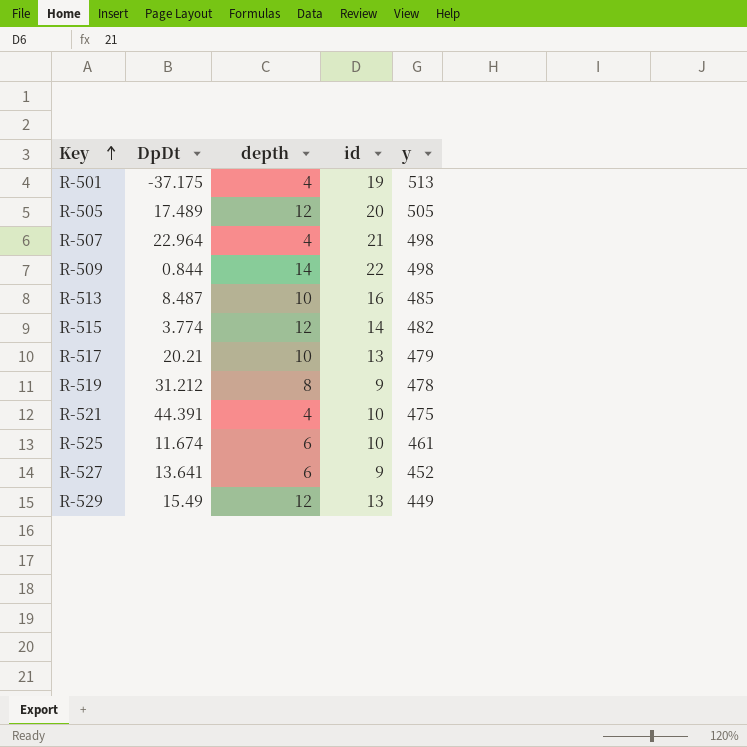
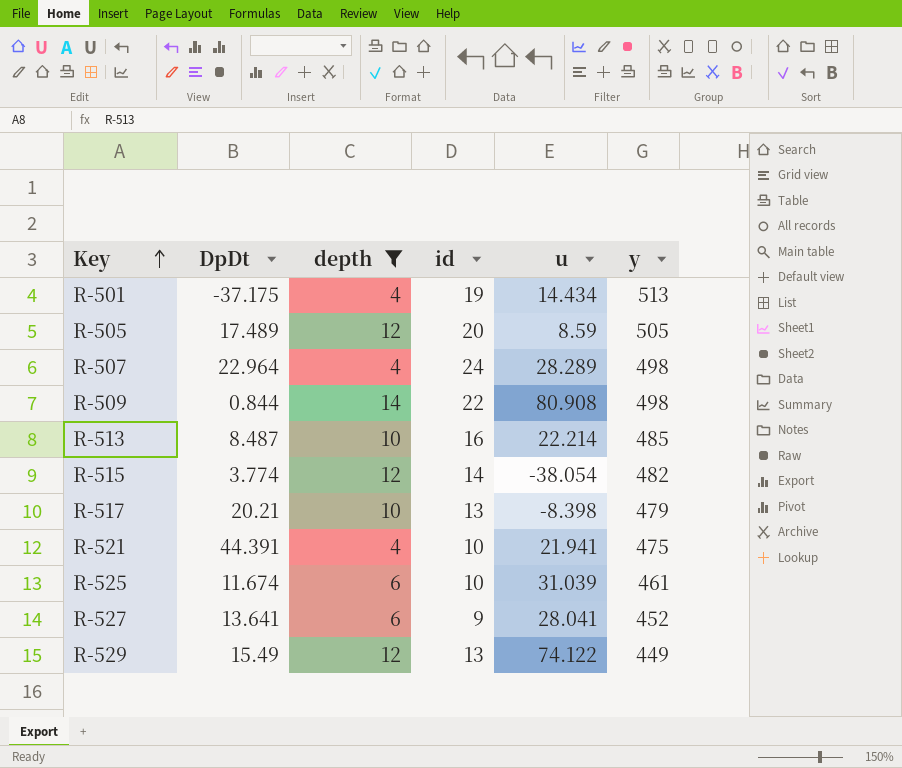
filter: none -> depth != 8
column u | position: none -> 5
R-507 | id: 21 -> 24

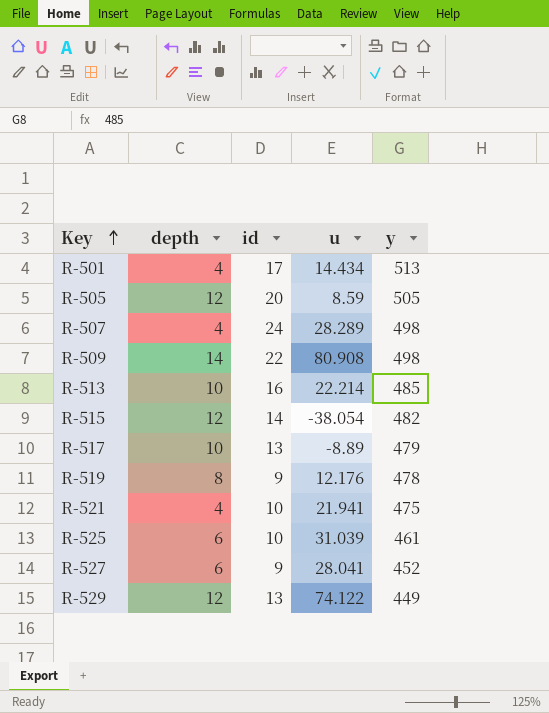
filter: depth != 8 -> none
column DpDt | position: 2 -> none
R-501 | id: 19 -> 17
R-517 | u: -8.398 -> -8.89

